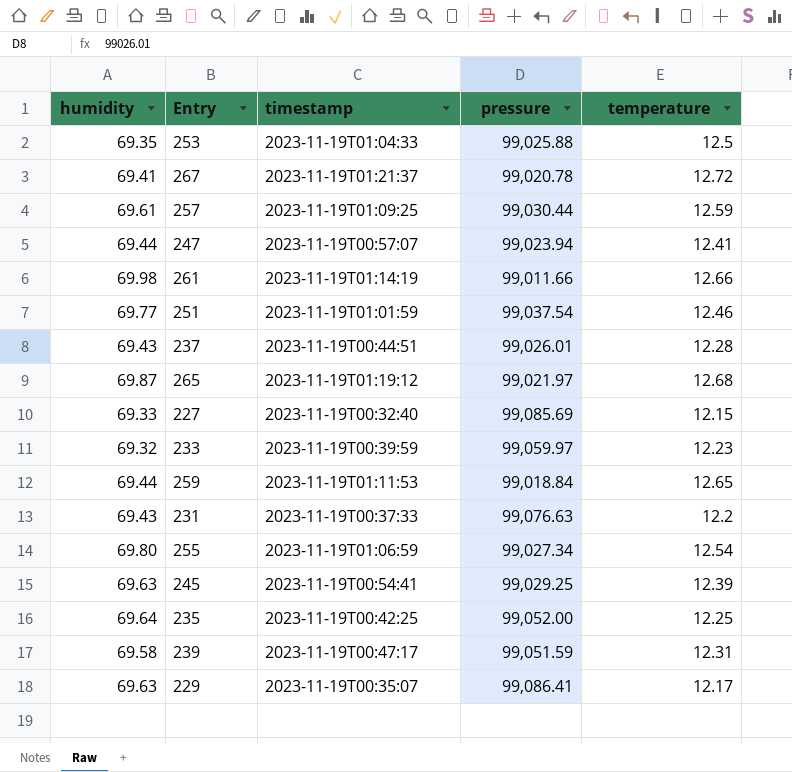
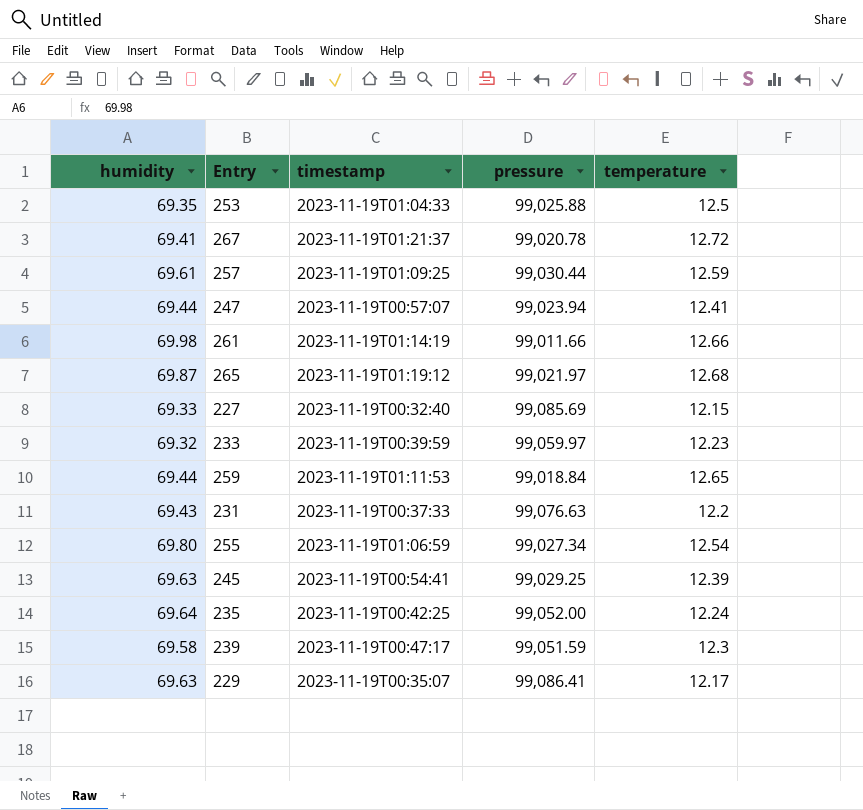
row 251: 69.77 | 2023-11-19T01:01:59 | 99,037.54 | 12.46 -> none
row 237: 69.43 | 2023-11-19T00:44:51 | 99,026.01 | 12.28 -> none
235 | temperature: 12.25 -> 12.24
239 | temperature: 12.31 -> 12.3

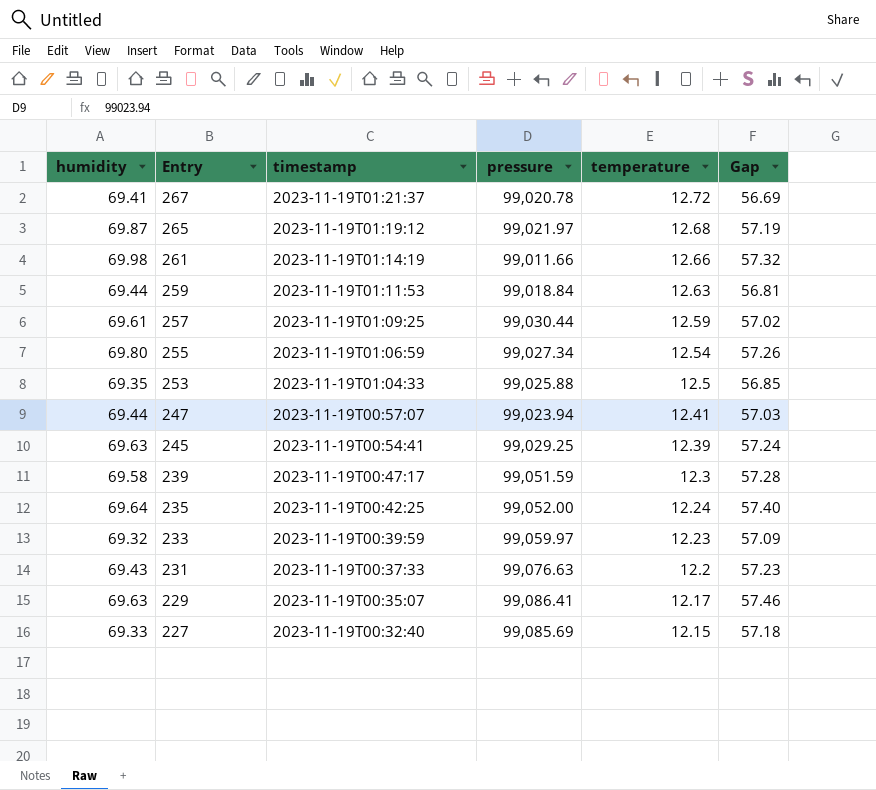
row order: none -> Entry descending
column Gap | formula: none -> [humidity] - [temperature]
259 | temperature: 12.65 -> 12.63

